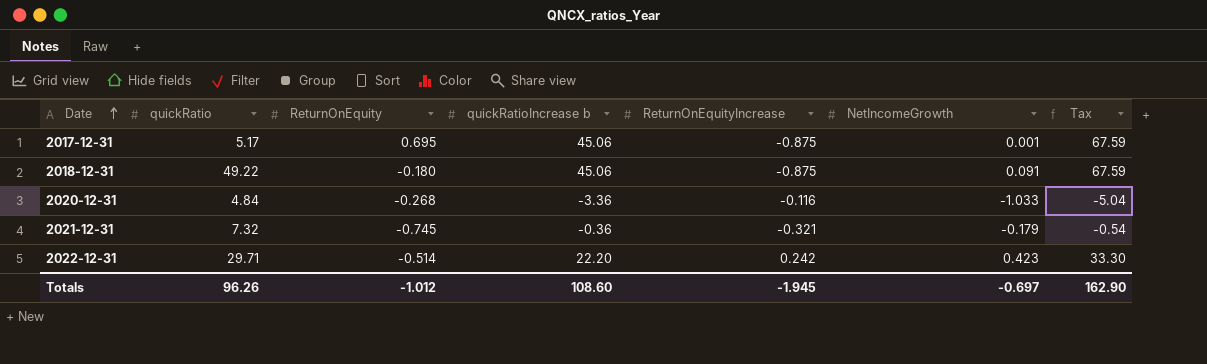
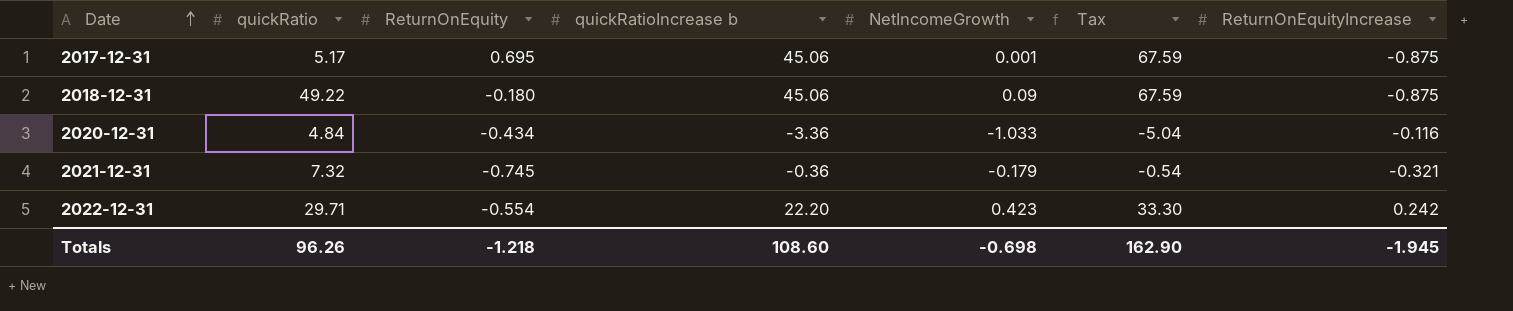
column ReturnOnEquityIncrease | position: 5 -> 7
2018-12-31 | NetIncomeGrowth: 0.091 -> 0.09
2020-12-31 | ReturnOnEquity: -0.268 -> -0.434
2022-12-31 | ReturnOnEquity: -0.514 -> -0.554
Totals | ReturnOnEquity: -1.012 -> -1.218
Totals | NetIncomeGrowth: -0.697 -> -0.698

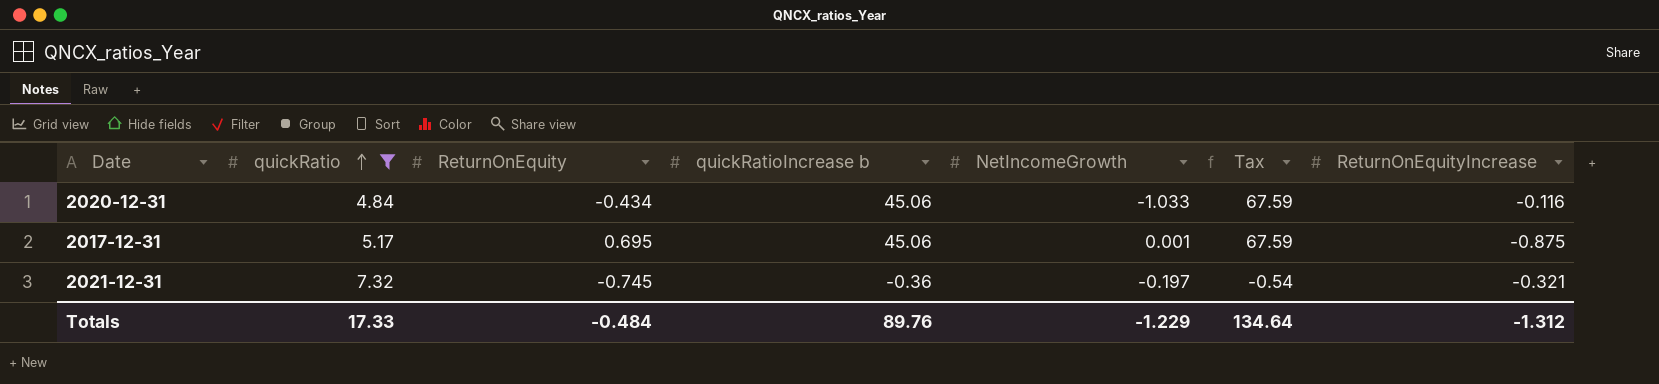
filter: none -> quickRatio <= 7.32
row order: Date ascending -> quickRatio ascending
2020-12-31 | quickRatioIncrease b: -3.36 -> 45.06
2020-12-31 | Tax: -5.04 -> 67.59
2021-12-31 | NetIncomeGrowth: -0.179 -> -0.197
Totals | quickRatio: 96.26 -> 17.33
Totals | ReturnOnEquity: -1.218 -> -0.484
Totals | quickRatioIncrease b: 108.60 -> 89.76
Totals | NetIncomeGrowth: -0.698 -> -1.229
Totals | Tax: 162.90 -> 134.64
Totals | ReturnOnEquityIncrease: -1.945 -> -1.312

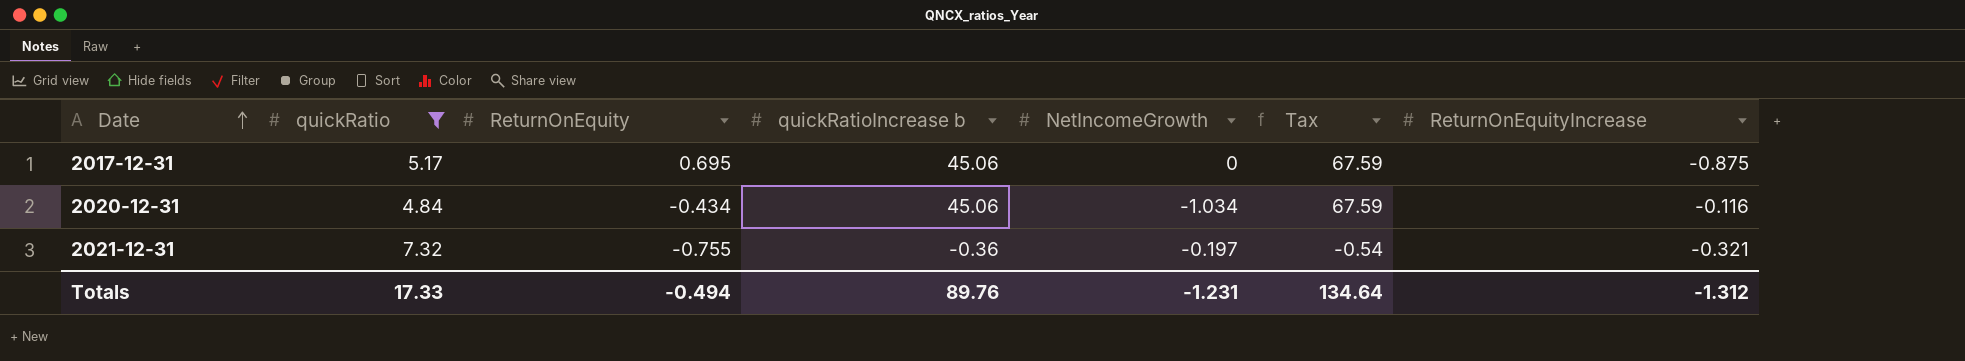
row order: quickRatio ascending -> Date ascending
2017-12-31 | NetIncomeGrowth: 0.001 -> 0
2020-12-31 | NetIncomeGrowth: -1.033 -> -1.034
2021-12-31 | ReturnOnEquity: -0.745 -> -0.755
Totals | ReturnOnEquity: -0.484 -> -0.494
Totals | NetIncomeGrowth: -1.229 -> -1.231

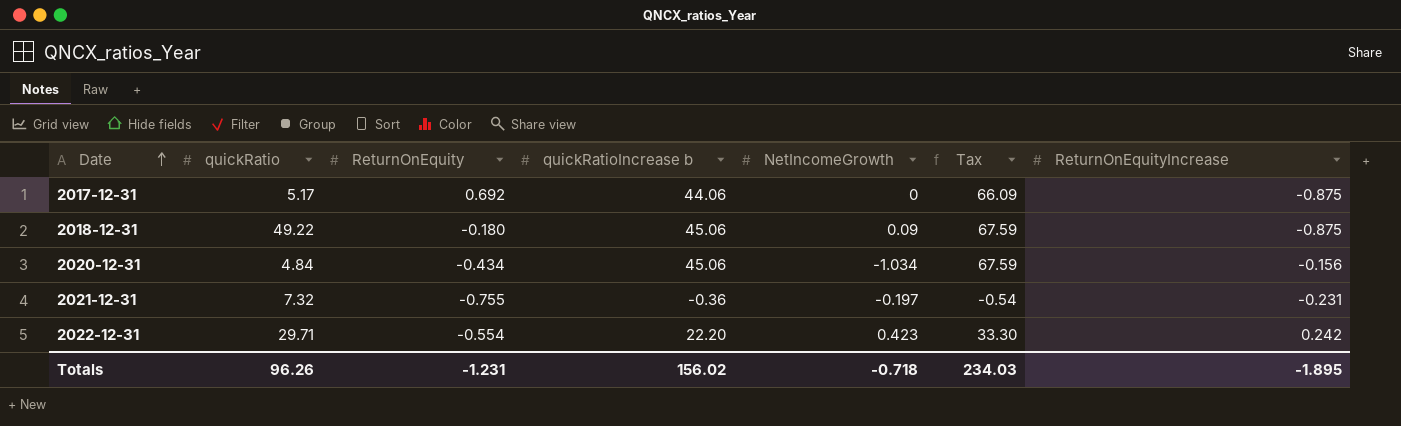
filter: quickRatio <= 7.32 -> none
2017-12-31 | ReturnOnEquity: 0.695 -> 0.692
2017-12-31 | quickRatioIncrease b: 45.06 -> 44.06
2017-12-31 | Tax: 67.59 -> 66.09
2020-12-31 | ReturnOnEquityIncrease: -0.116 -> -0.156
2021-12-31 | ReturnOnEquityIncrease: -0.321 -> -0.231
Totals | quickRatio: 17.33 -> 96.26
Totals | ReturnOnEquity: -0.494 -> -1.231
Totals | quickRatioIncrease b: 89.76 -> 156.02
Totals | NetIncomeGrowth: -1.231 -> -0.718
Totals | Tax: 134.64 -> 234.03
Totals | ReturnOnEquityIncrease: -1.312 -> -1.895

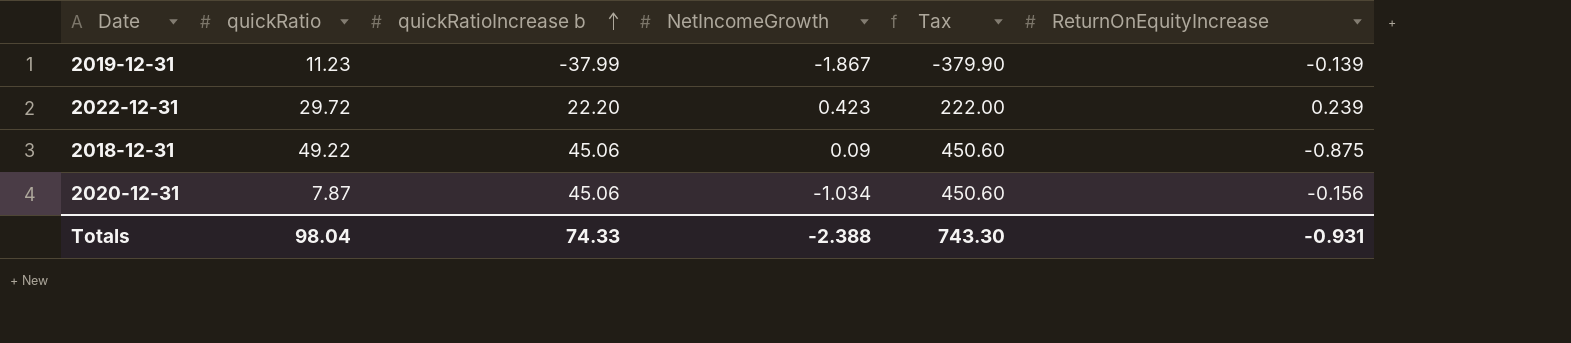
row order: Date ascending -> quickRatioIncrease b ascending
column ReturnOnEquity | position: 3 -> none
column Tax | formula: [quickRatioIncrease b] * 1.5 -> [quickRatioIncrease b] * 10
row 2017-12-31: 5.17 | 0.692 | 44.06 | 0 | 66.09 | -0.875 -> none
row 2021-12-31: 7.32 | -0.755 | -0.36 | -0.197 | -0.54 | -0.231 -> none
row 2019-12-31: none -> 11.23 | -37.99 | -1.867 | -379.90 | -0.139
2022-12-31 | quickRatio: 29.71 -> 29.72
2022-12-31 | ReturnOnEquityIncrease: 0.242 -> 0.239
2020-12-31 | quickRatio: 4.84 -> 7.87
Totals | quickRatio: 96.26 -> 98.04
Totals | quickRatioIncrease b: 156.02 -> 74.33
Totals | NetIncomeGrowth: -0.718 -> -2.388
Totals | Tax: 234.03 -> 743.30
Totals | ReturnOnEquityIncrease: -1.895 -> -0.931

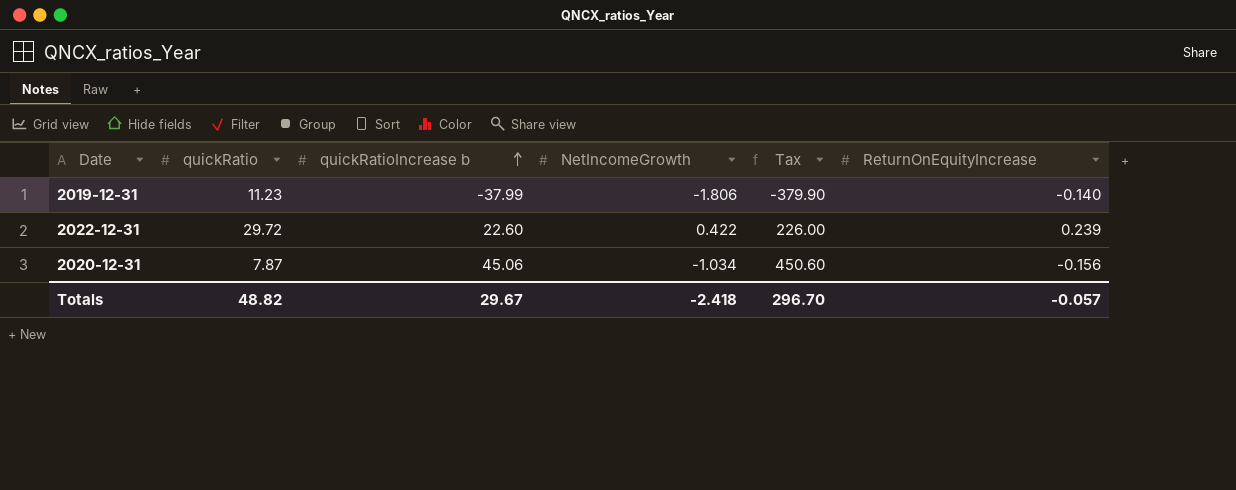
row 2018-12-31: 49.22 | 45.06 | 0.09 | 450.60 | -0.875 -> none
2019-12-31 | NetIncomeGrowth: -1.867 -> -1.806
2019-12-31 | ReturnOnEquityIncrease: -0.139 -> -0.140
2022-12-31 | quickRatioIncrease b: 22.20 -> 22.60
2022-12-31 | NetIncomeGrowth: 0.423 -> 0.422
2022-12-31 | Tax: 222.00 -> 226.00
Totals | quickRatio: 98.04 -> 48.82
Totals | quickRatioIncrease b: 74.33 -> 29.67
Totals | NetIncomeGrowth: -2.388 -> -2.418
Totals | Tax: 743.30 -> 296.70
Totals | ReturnOnEquityIncrease: -0.931 -> -0.057

